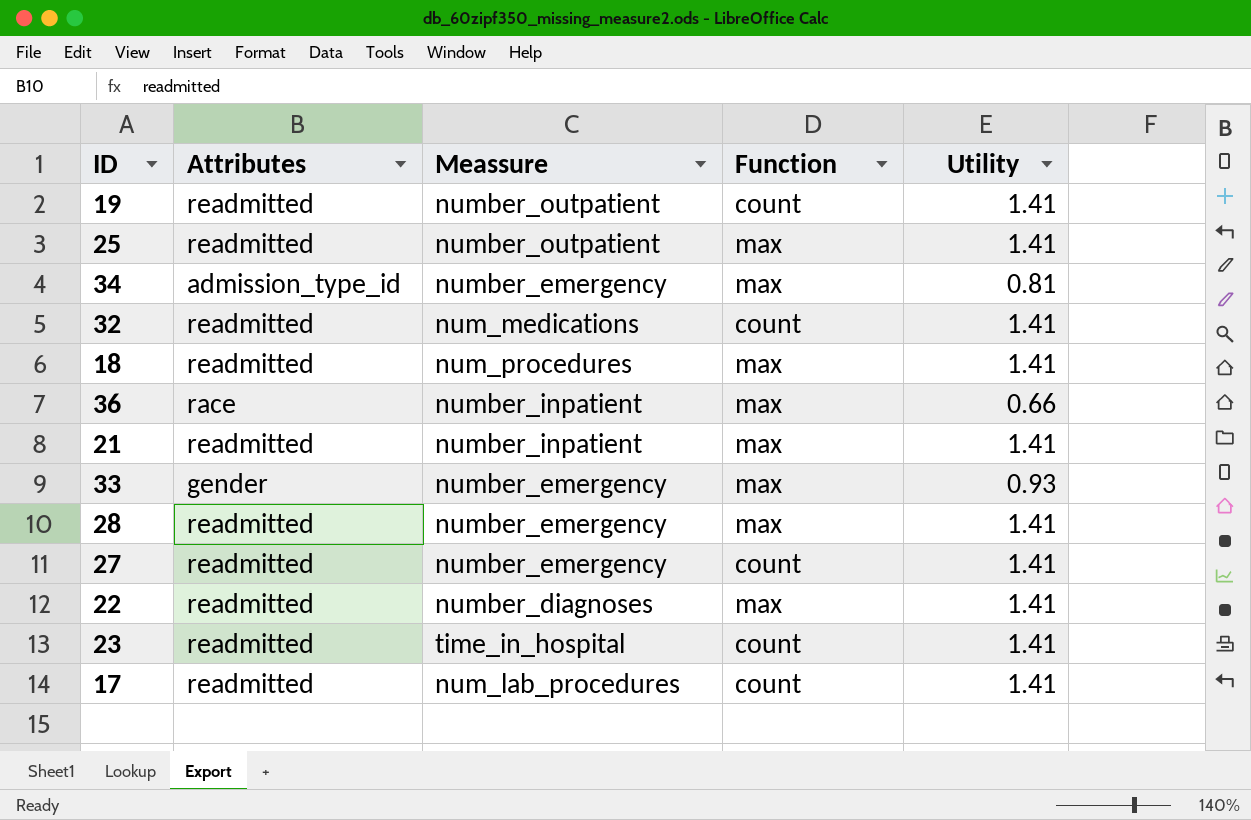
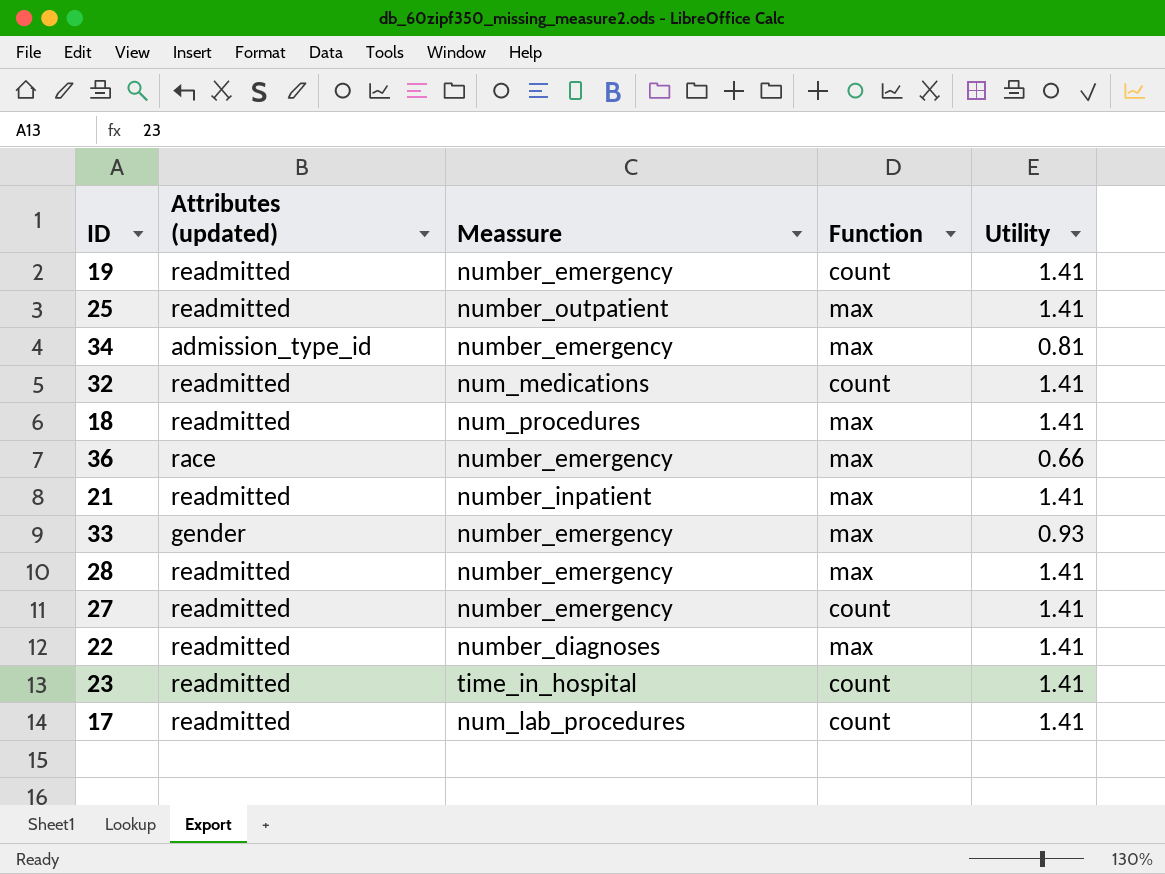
column name: Attributes -> Attributes (updated)
19 | Meassure: number_outpatient -> number_emergency
36 | Meassure: number_inpatient -> number_emergency

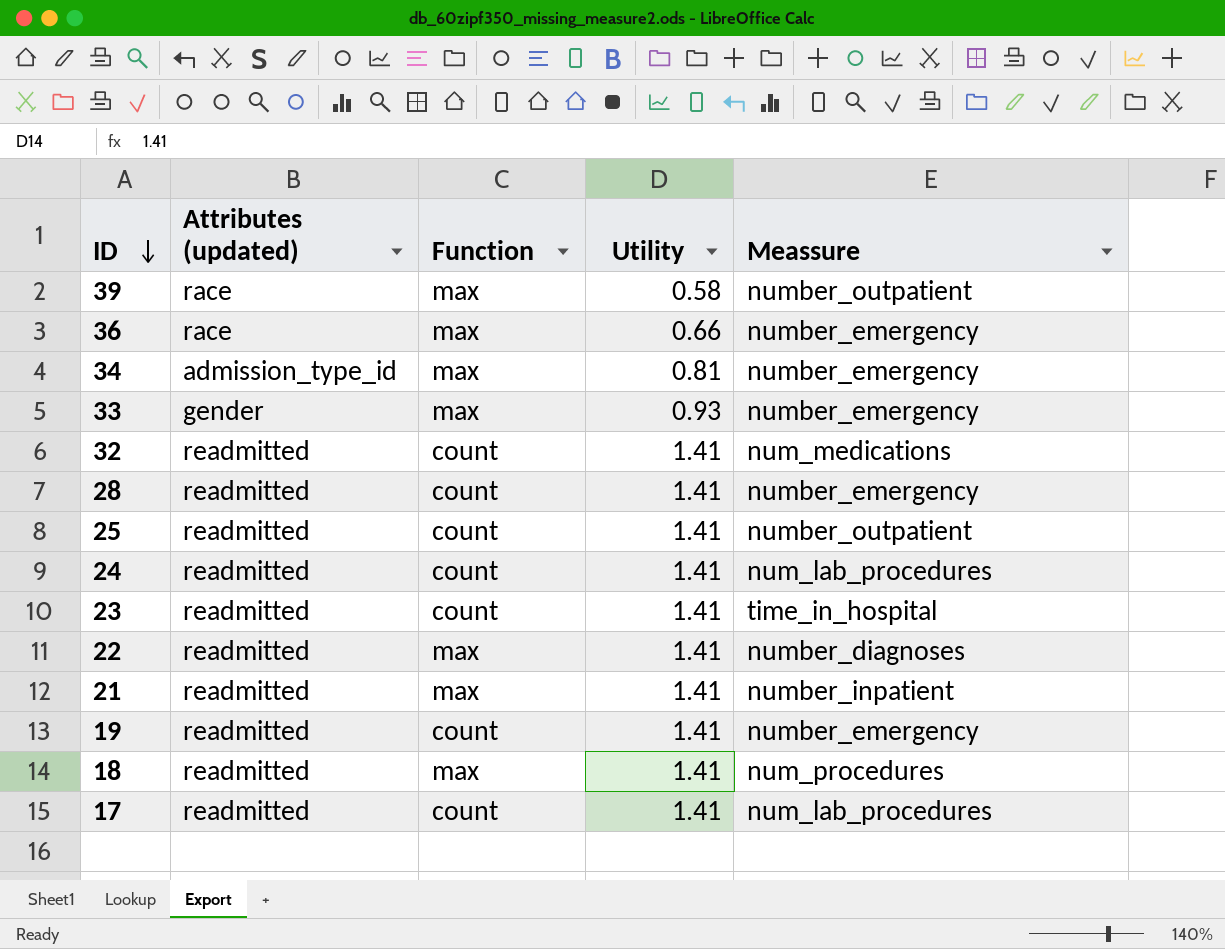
row order: none -> ID descending
column Meassure | position: 3 -> 5
row 27: readmitted | number_emergency | count | 1.41 -> none
row 39: none -> race | max | 0.58 | number_outpatient
28 | Function: max -> count
25 | Function: max -> count
row 24: none -> readmitted | count | 1.41 | num_lab_procedures

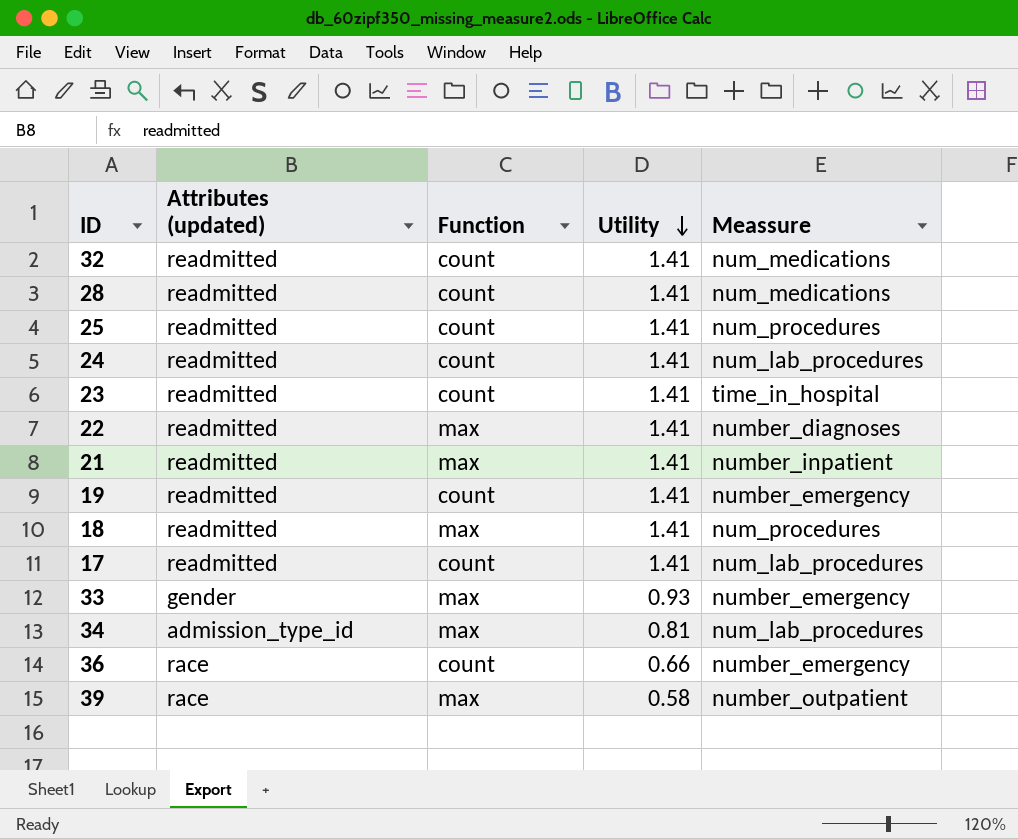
row order: ID descending -> Utility descending
28 | Meassure: number_emergency -> num_medications
25 | Meassure: number_outpatient -> num_procedures
34 | Meassure: number_emergency -> num_lab_procedures
36 | Function: max -> count

